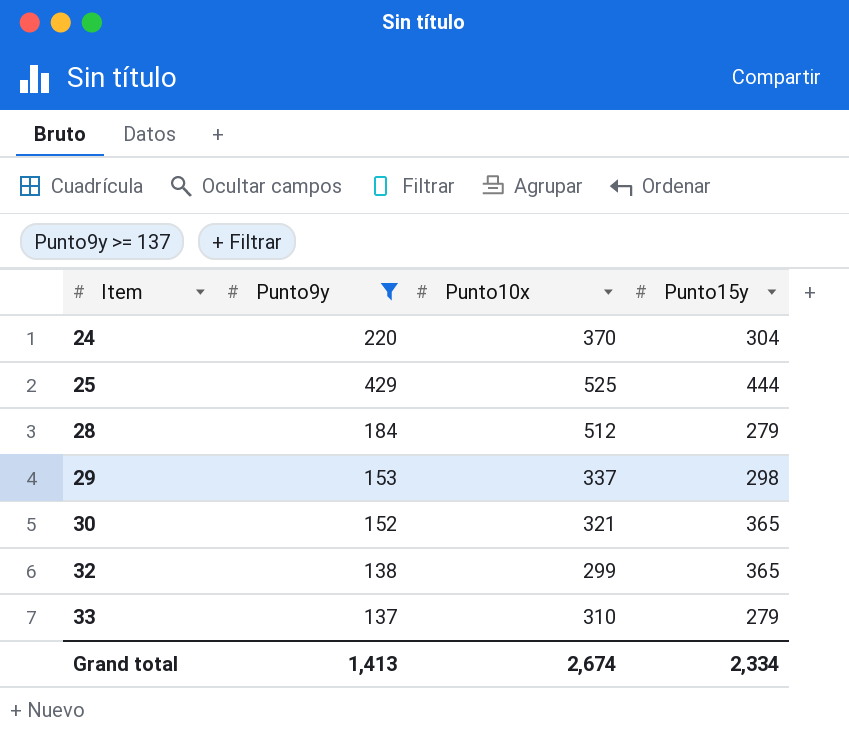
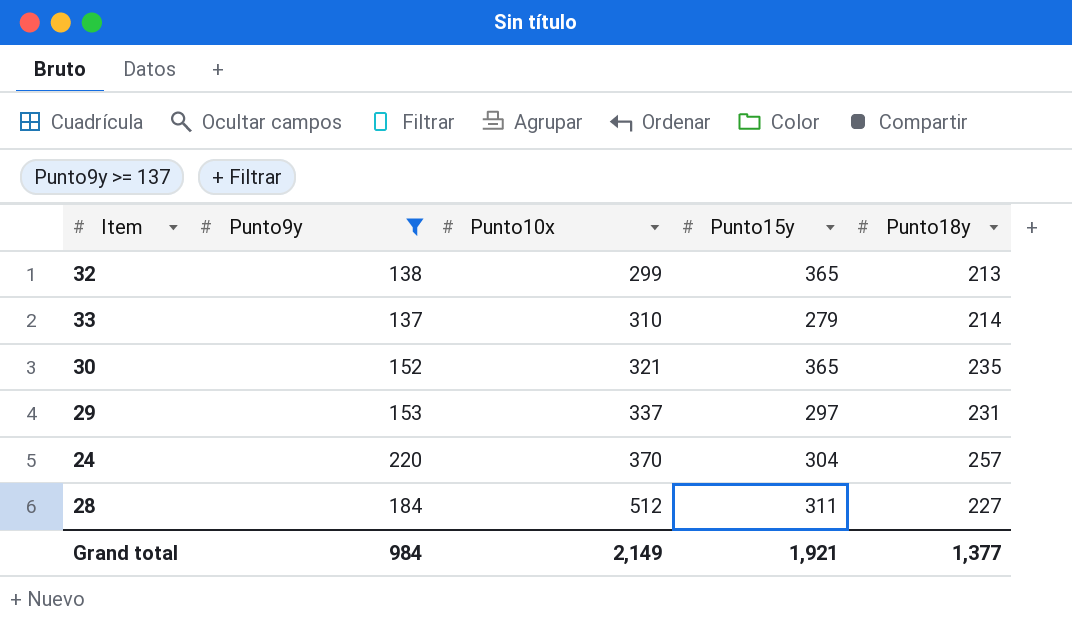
row order: Item ascending -> Punto10x ascending
column Punto18y | position: none -> 5
row 25: 429 | 525 | 444 -> none
29 | Punto15y: 298 -> 297
28 | Punto15y: 279 -> 311
Grand total | Punto9y: 1,413 -> 984
Grand total | Punto10x: 2,674 -> 2,149
Grand total | Punto15y: 2,334 -> 1,921

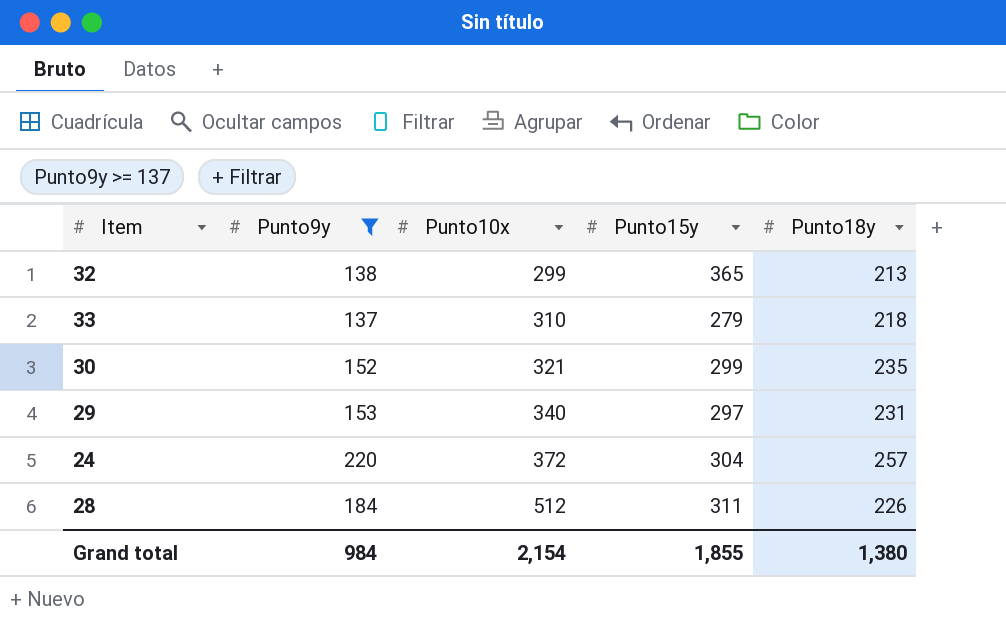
33 | Punto18y: 214 -> 218
30 | Punto15y: 365 -> 299
29 | Punto10x: 337 -> 340
24 | Punto10x: 370 -> 372
28 | Punto18y: 227 -> 226
Grand total | Punto10x: 2,149 -> 2,154
Grand total | Punto15y: 1,921 -> 1,855
Grand total | Punto18y: 1,377 -> 1,380

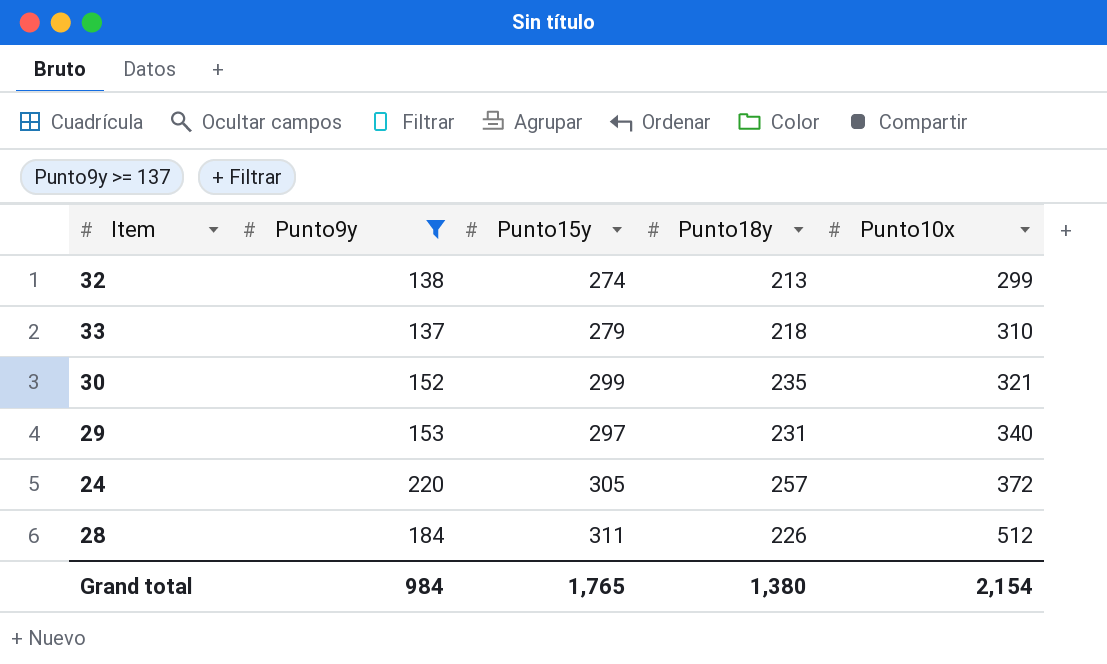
column Punto10x | position: 3 -> 5
32 | Punto15y: 365 -> 274
24 | Punto15y: 304 -> 305
Grand total | Punto15y: 1,855 -> 1,765

